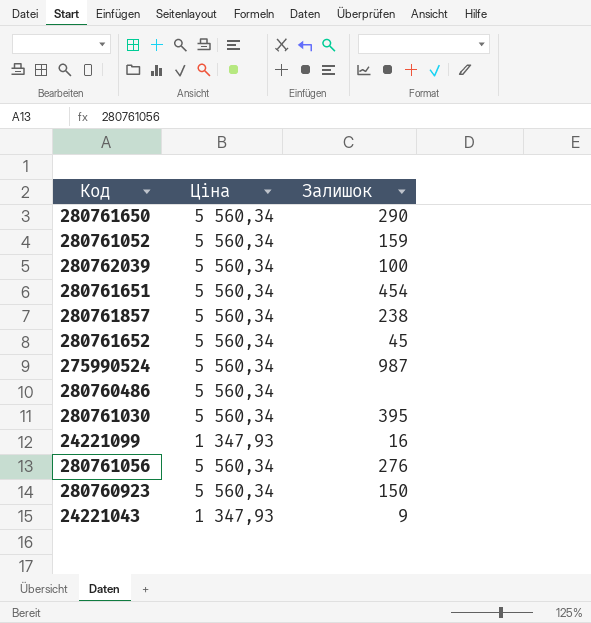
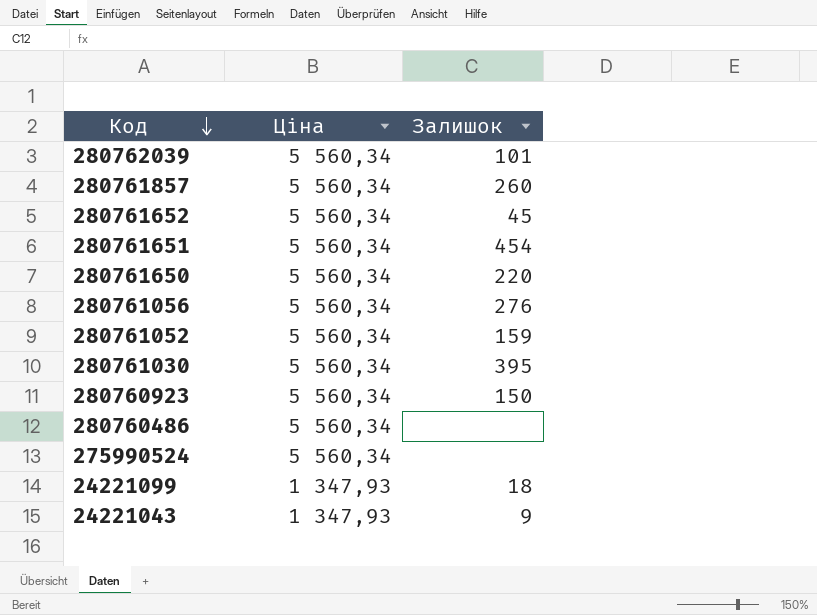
row order: none -> Код descending
280762039 | Залишок: 100 -> 101
280761857 | Залишок: 238 -> 260
280761650 | Залишок: 290 -> 220
275990524 | Залишок: 987 -> none
24221099 | Залишок: 16 -> 18

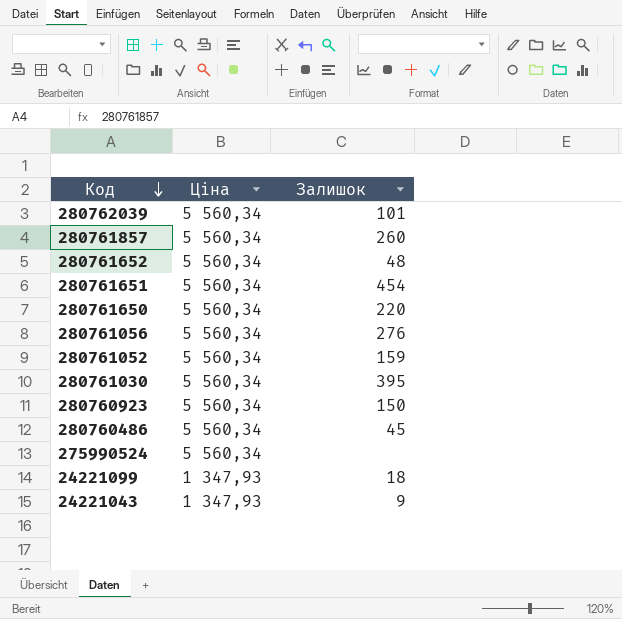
280761652 | Залишок: 45 -> 48
280760486 | Залишок: none -> 45

